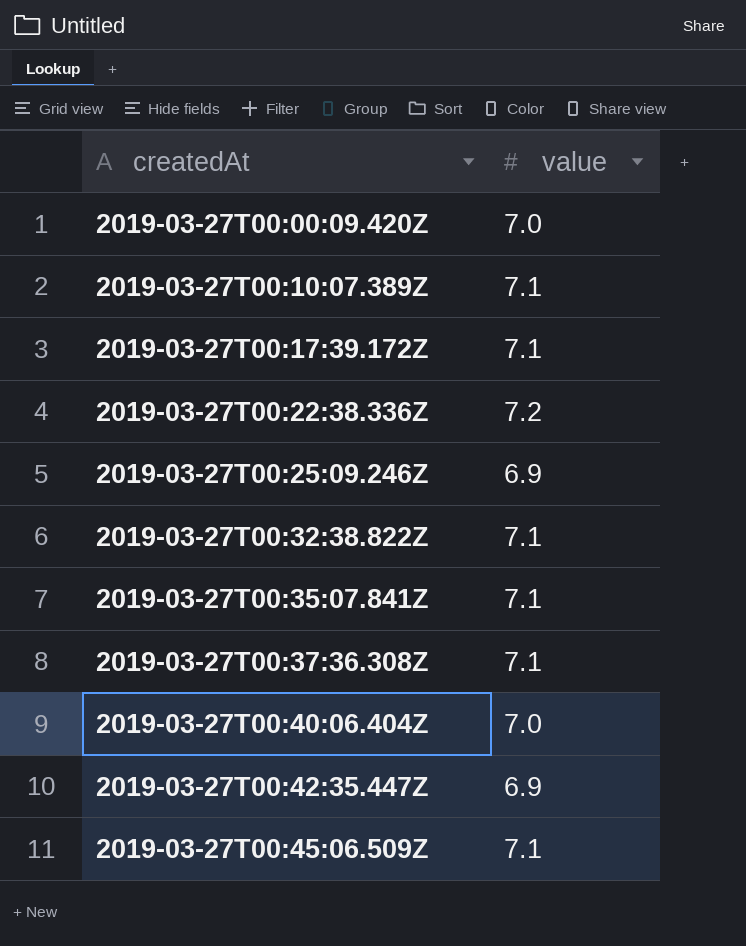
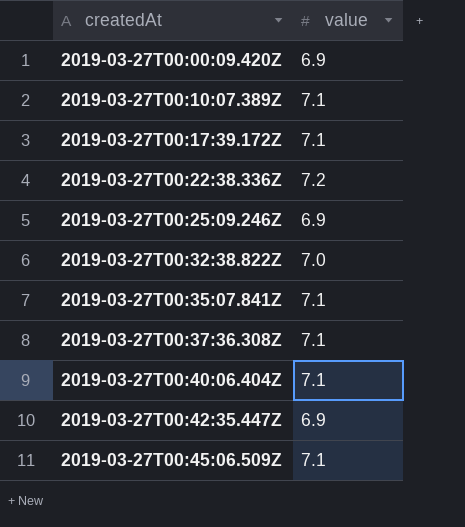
2019-03-27T00:00:09.420Z | value: 7.0 -> 6.9
2019-03-27T00:32:38.822Z | value: 7.1 -> 7.0
2019-03-27T00:40:06.404Z | value: 7.0 -> 7.1

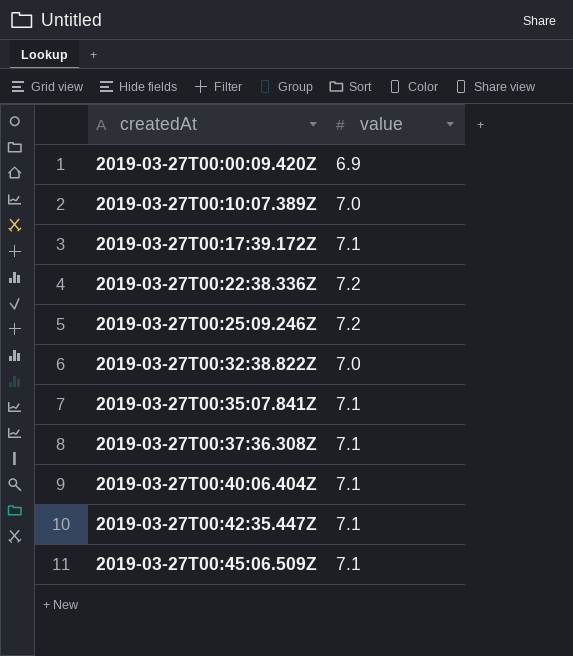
2019-03-27T00:10:07.389Z | value: 7.1 -> 7.0
2019-03-27T00:25:09.246Z | value: 6.9 -> 7.2
2019-03-27T00:42:35.447Z | value: 6.9 -> 7.1

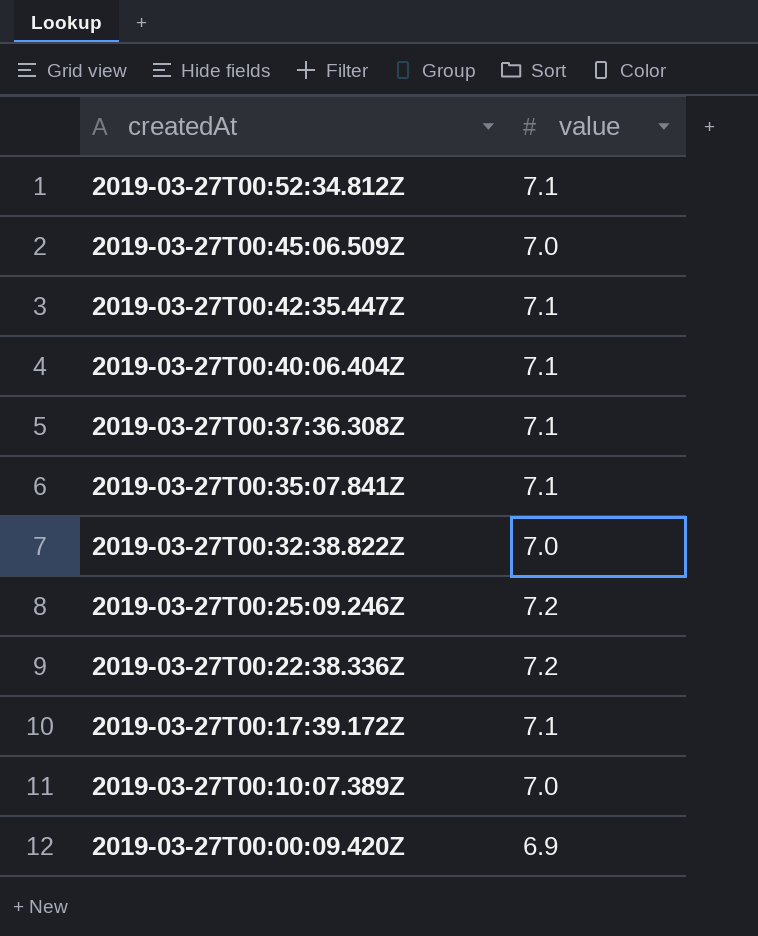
row order: createdAt ascending -> createdAt descending
row 2019-03-27T00:52:34.812Z: none -> 7.1
2019-03-27T00:45:06.509Z | value: 7.1 -> 7.0

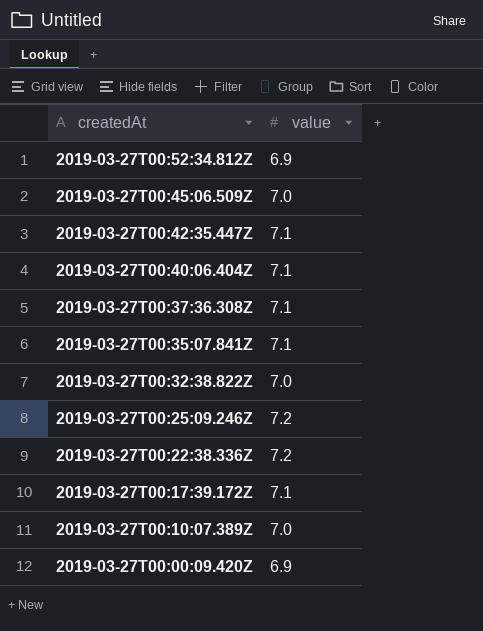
2019-03-27T00:52:34.812Z | value: 7.1 -> 6.9

